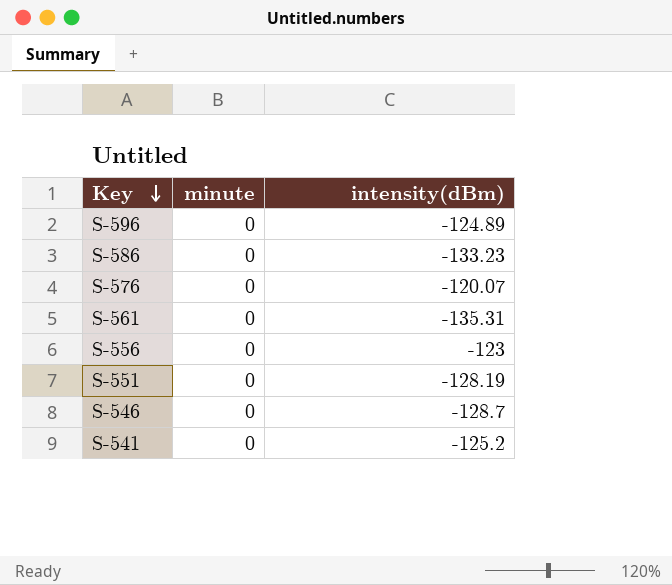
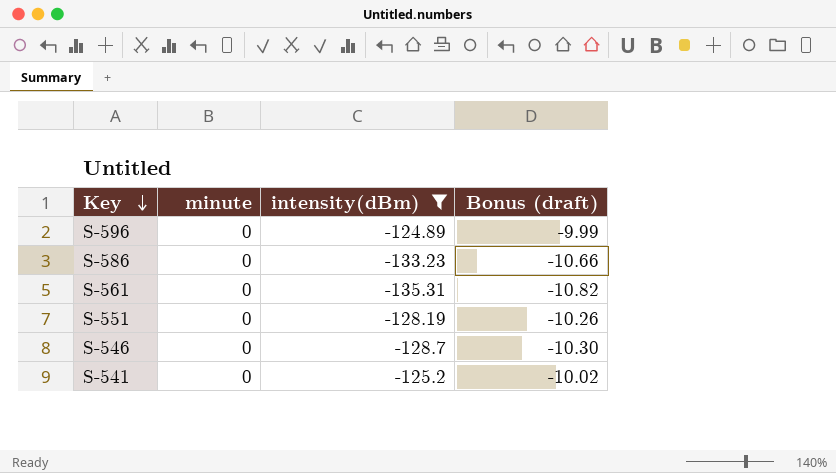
filter: none -> intensity(dBm) <= -124.89
column Bonus (draft) | formula: none -> [intensity(dBm)] * 0.08

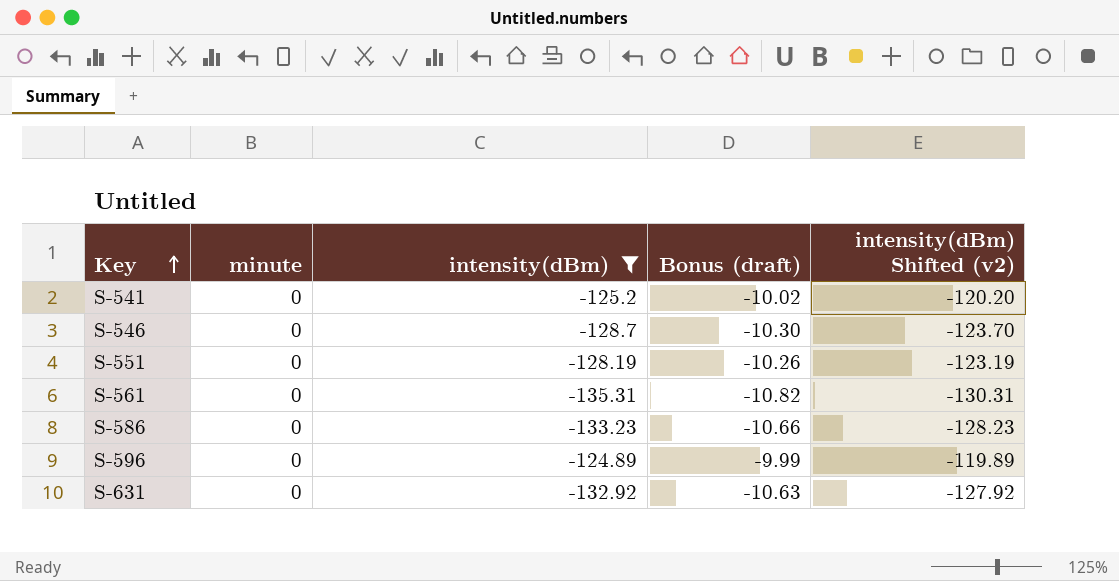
row order: Key descending -> Key ascending
column intensity(dBm) Shifted (v2) | formula: none -> [intensity(dBm)] + 5
row S-631: none -> 0 | -132.92 | -10.63 | -127.92

